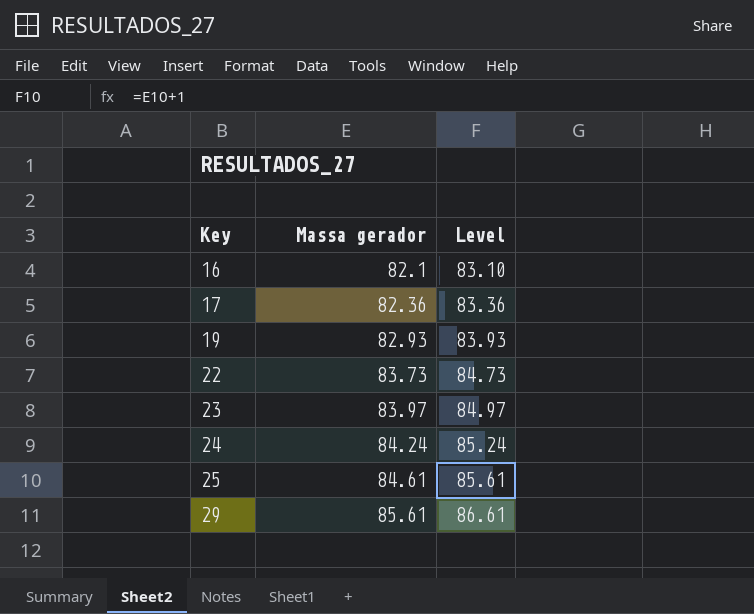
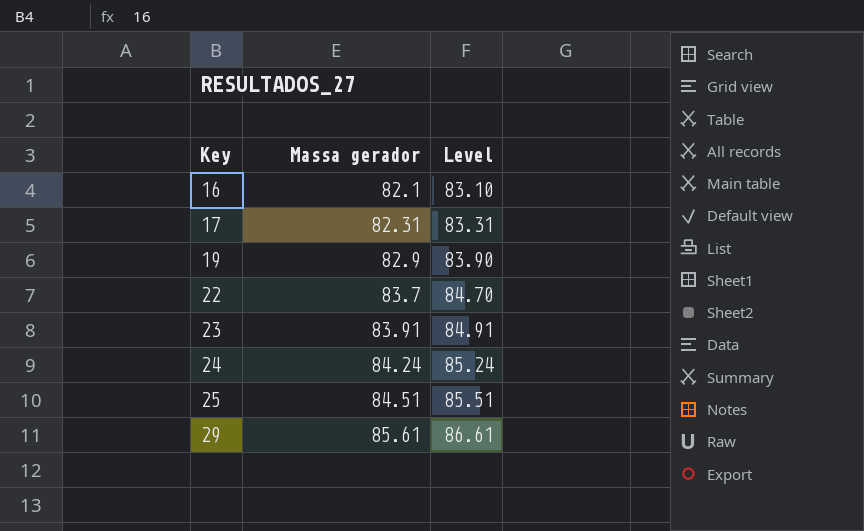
17 | Massa gerador: 82.36 -> 82.31
17 | Level: 83.36 -> 83.31
19 | Massa gerador: 82.93 -> 82.9
19 | Level: 83.93 -> 83.90
22 | Massa gerador: 83.73 -> 83.7
22 | Level: 84.73 -> 84.70
23 | Massa gerador: 83.97 -> 83.91
23 | Level: 84.97 -> 84.91
25 | Massa gerador: 84.61 -> 84.51
25 | Level: 85.61 -> 85.51

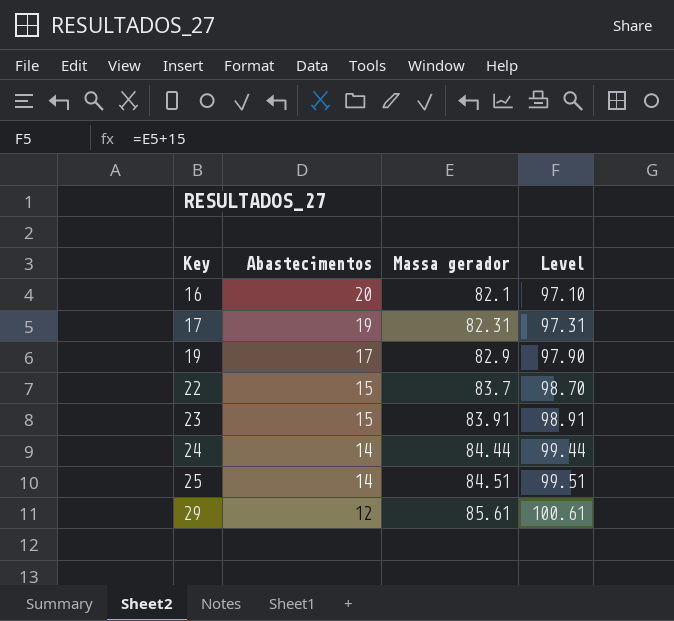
column Abastecimentos | position: none -> 2
column Level | formula: [Massa gerador] + 1 -> [Massa gerador] + 15
24 | Massa gerador: 84.24 -> 84.44

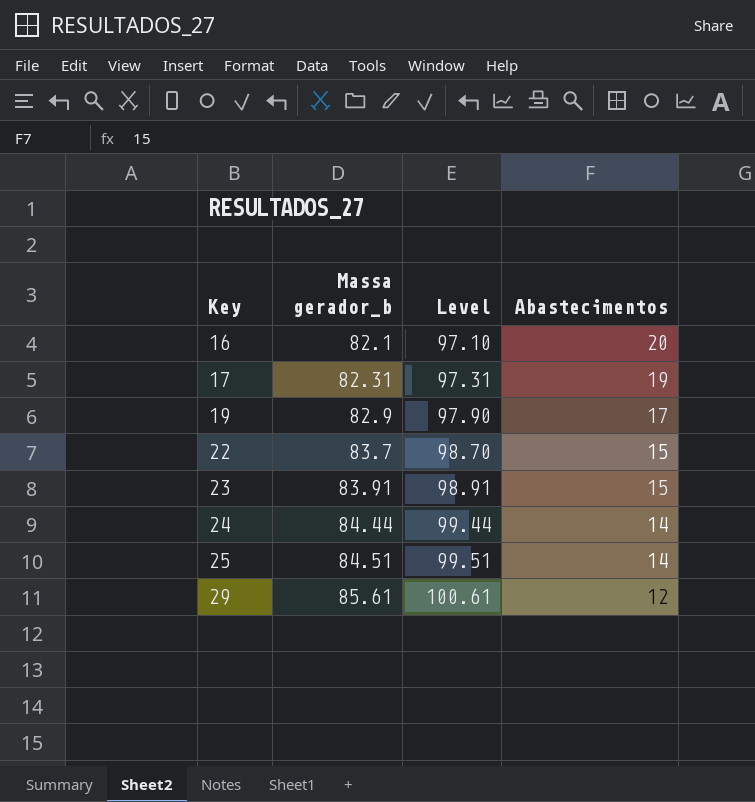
column name: Massa gerador -> Massa gerador_b
column Abastecimentos | position: 2 -> 4

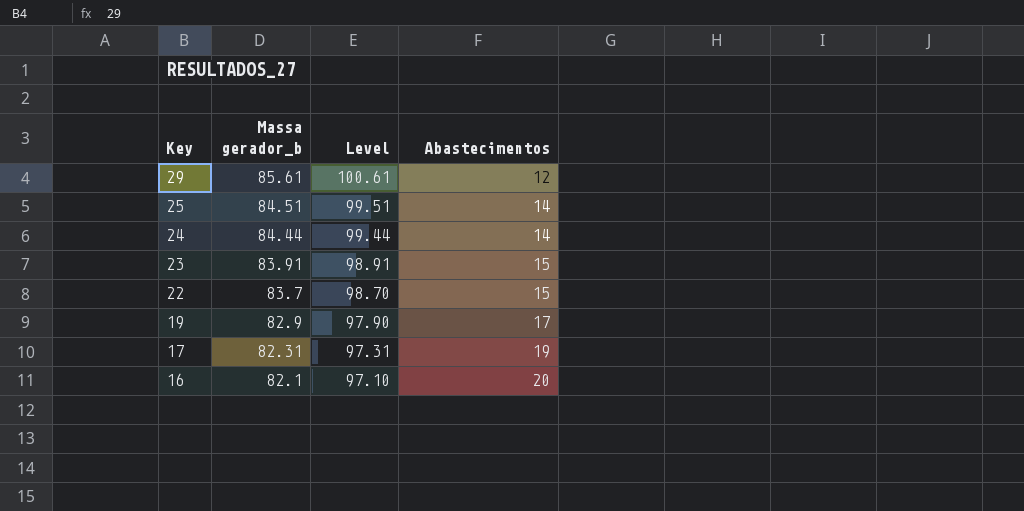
row order: Key ascending -> Key descending

